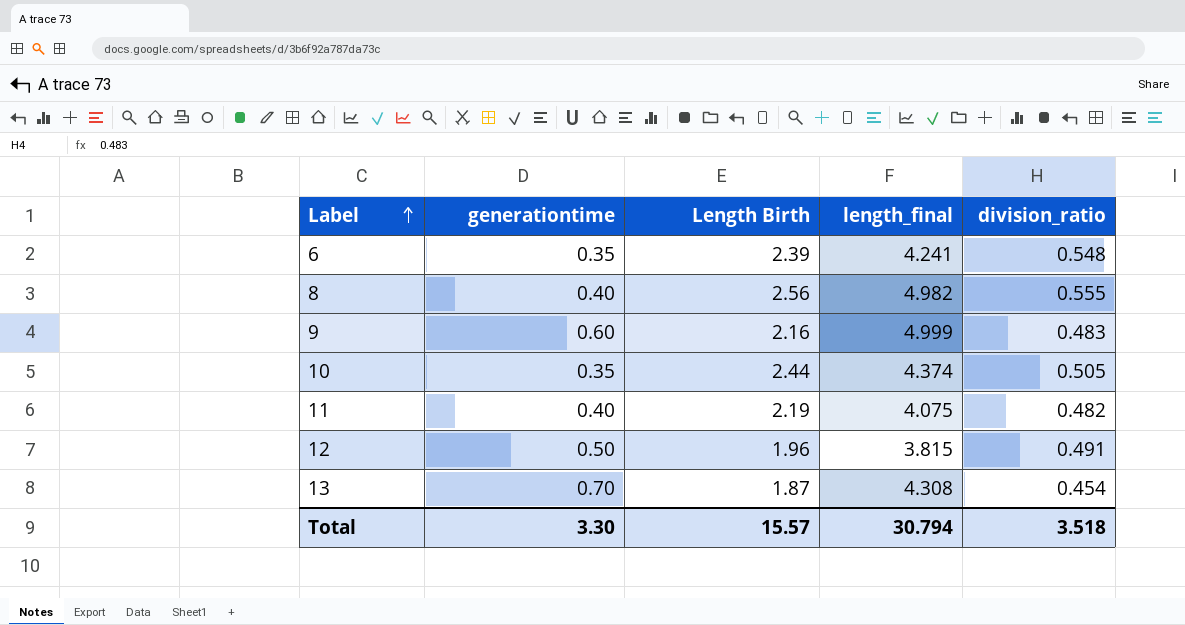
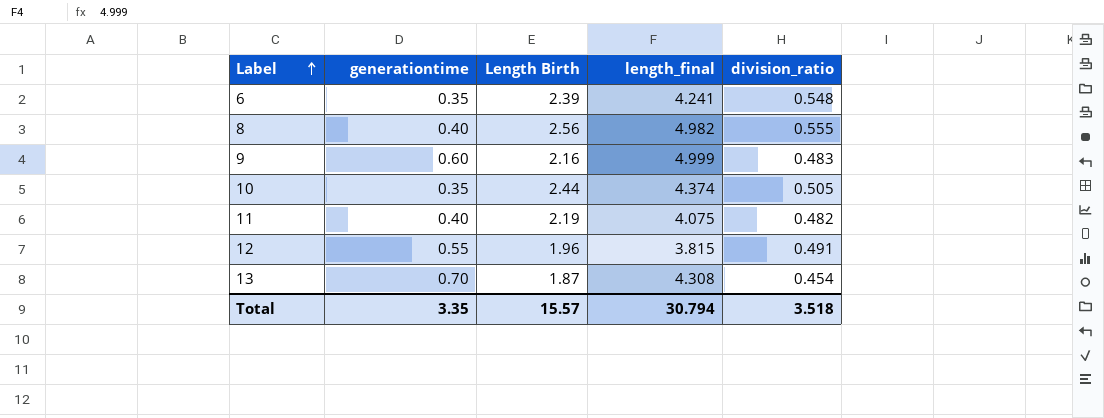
12 | generationtime: 0.50 -> 0.55
Total | generationtime: 3.30 -> 3.35

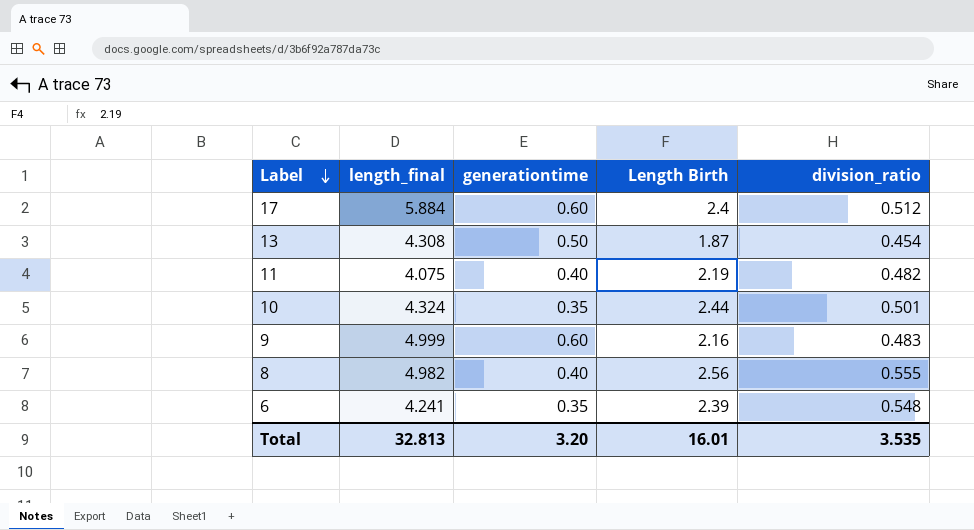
row order: Label ascending -> Label descending
column length_final | position: 4 -> 2
row 12: 0.55 | 1.96 | 3.815 | 0.491 -> none
row 17: none -> 5.884 | 0.60 | 2.4 | 0.512
13 | generationtime: 0.70 -> 0.50
10 | length_final: 4.374 -> 4.324
10 | division_ratio: 0.505 -> 0.501
Total | length_final: 30.794 -> 32.813
Total | generationtime: 3.35 -> 3.20
Total | Length Birth: 15.57 -> 16.01
Total | division_ratio: 3.518 -> 3.535

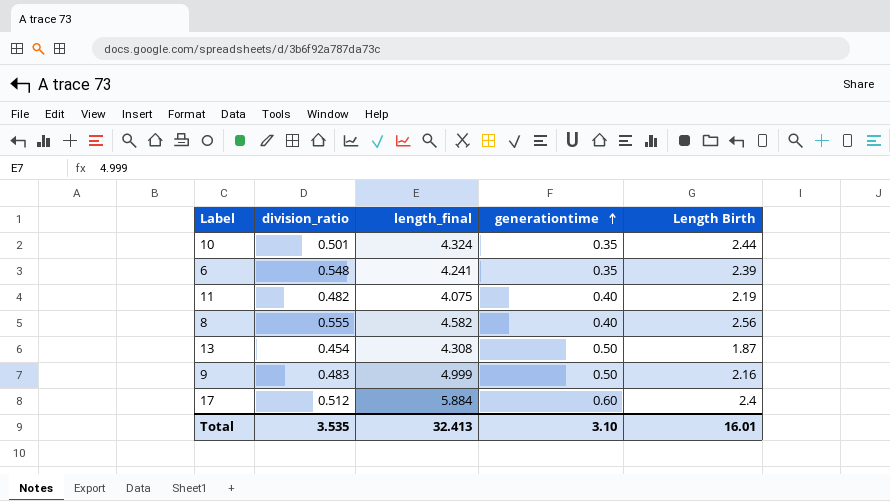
row order: Label descending -> generationtime ascending
column division_ratio | position: 5 -> 2
8 | length_final: 4.982 -> 4.582
9 | generationtime: 0.60 -> 0.50
Total | length_final: 32.813 -> 32.413
Total | generationtime: 3.20 -> 3.10

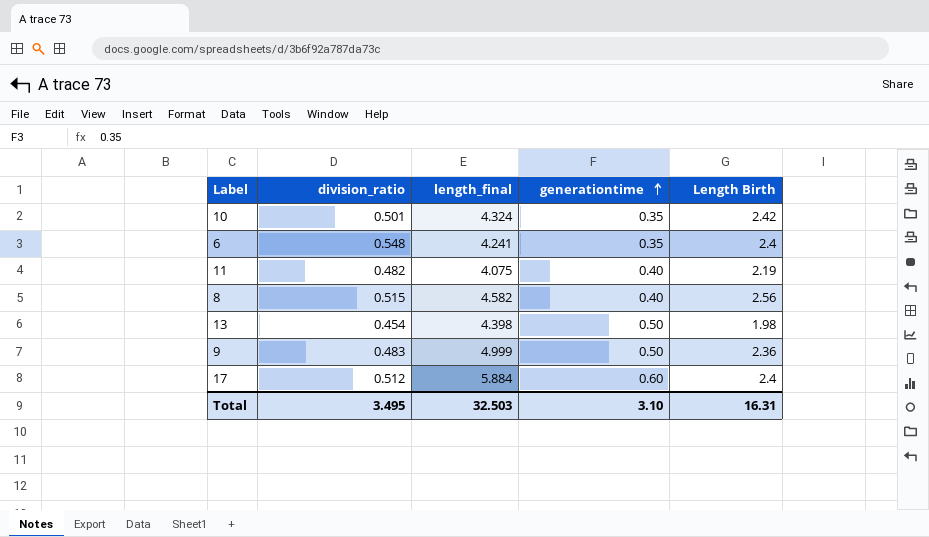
10 | Length Birth: 2.44 -> 2.42
6 | Length Birth: 2.39 -> 2.4
8 | division_ratio: 0.555 -> 0.515
13 | length_final: 4.308 -> 4.398
13 | Length Birth: 1.87 -> 1.98
9 | Length Birth: 2.16 -> 2.36
Total | division_ratio: 3.535 -> 3.495
Total | length_final: 32.413 -> 32.503
Total | Length Birth: 16.01 -> 16.31

